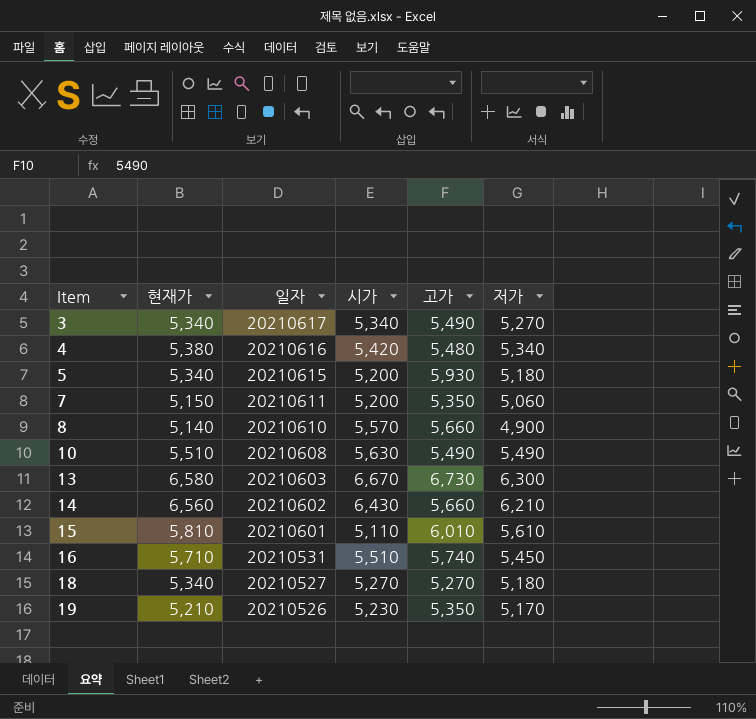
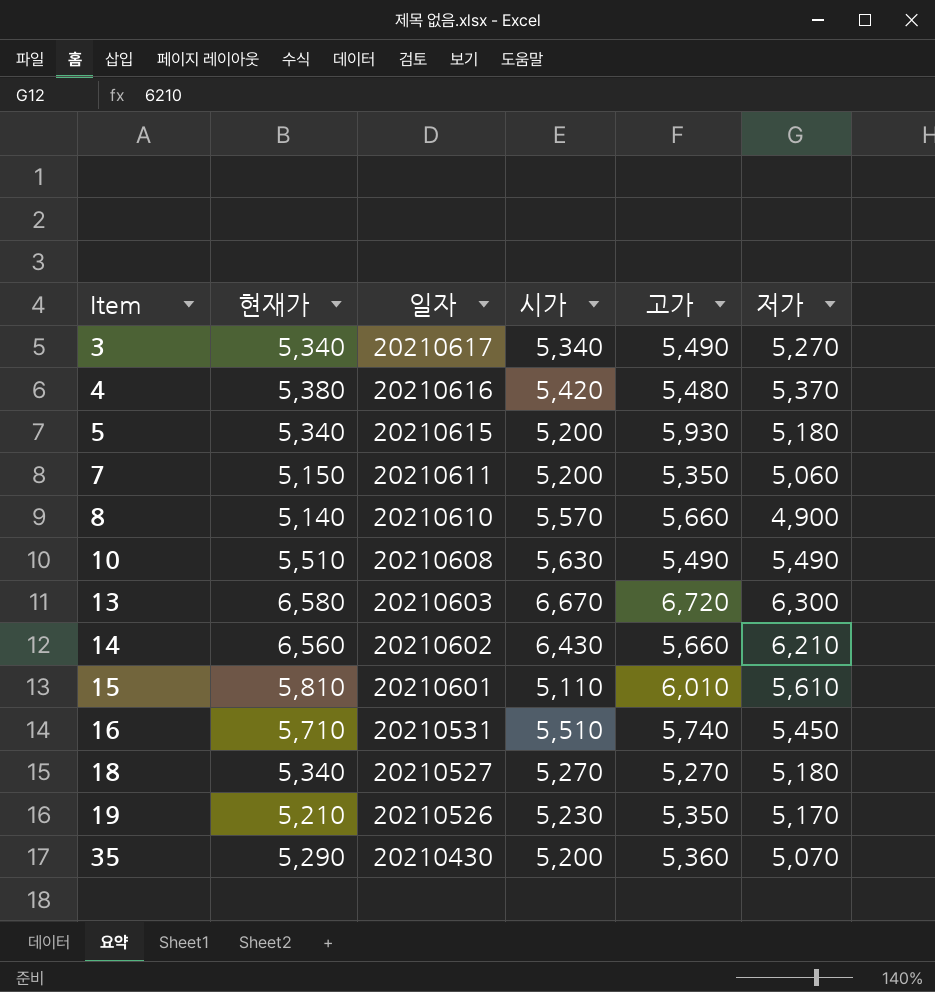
4 | 저가: 5,340 -> 5,370
13 | 고가: 6,730 -> 6,720
row 35: none -> 5,290 | 20210430 | 5,200 | 5,360 | 5,070

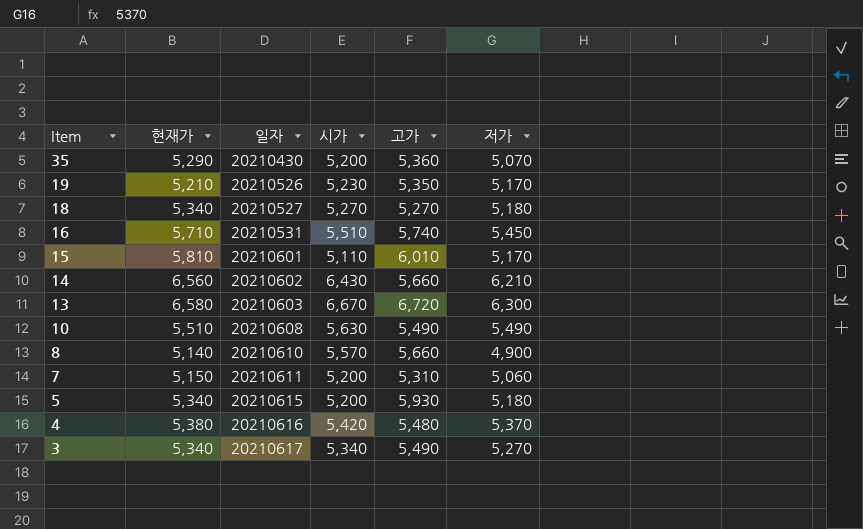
row order: Item ascending -> Item descending
15 | 저가: 5,610 -> 5,170
7 | 고가: 5,350 -> 5,310

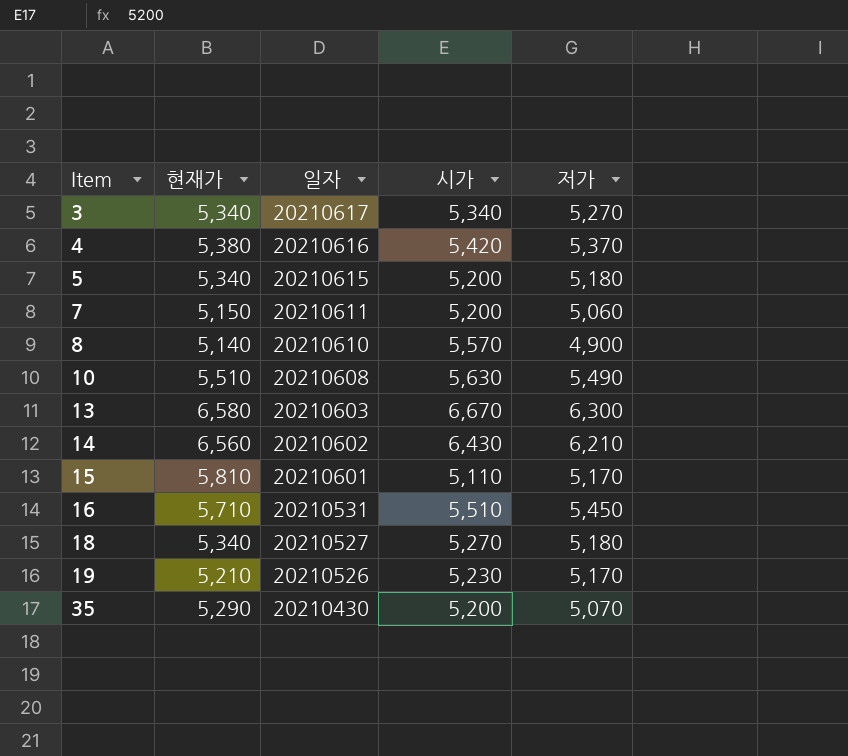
row order: Item descending -> Item ascending
column 고가 | position: 5 -> none

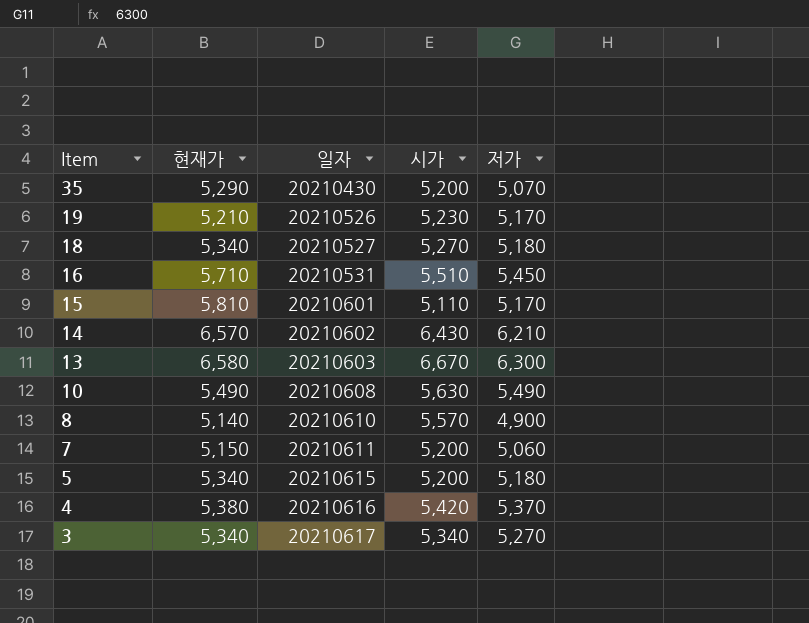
row order: Item ascending -> Item descending
14 | 현재가: 6,560 -> 6,570
10 | 현재가: 5,510 -> 5,490

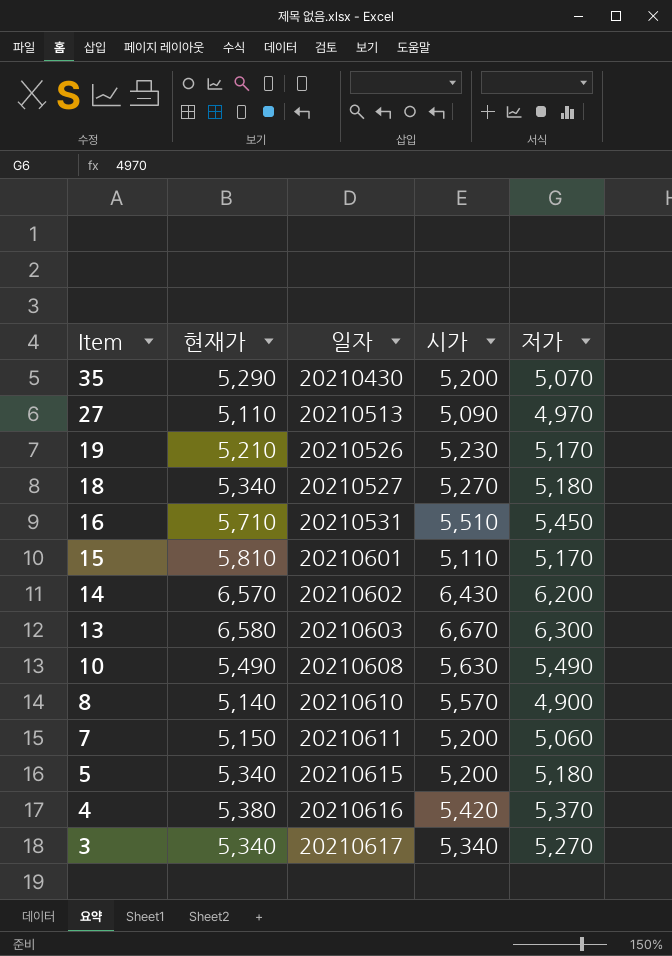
row 27: none -> 5,110 | 20210513 | 5,090 | 4,970
14 | 저가: 6,210 -> 6,200

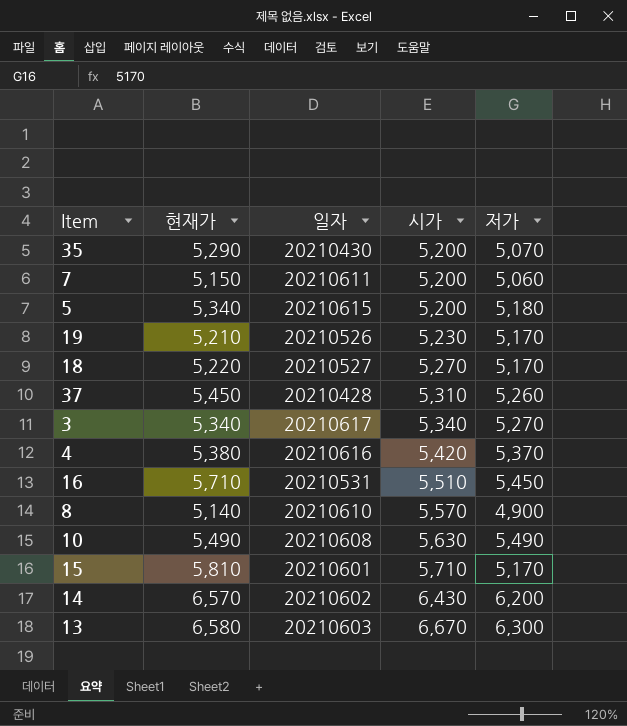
row order: Item descending -> 시가 ascending
row 27: 5,110 | 20210513 | 5,090 | 4,970 -> none
18 | 현재가: 5,340 -> 5,220
18 | 저가: 5,180 -> 5,170
row 37: none -> 5,450 | 20210428 | 5,310 | 5,260
15 | 시가: 5,110 -> 5,710

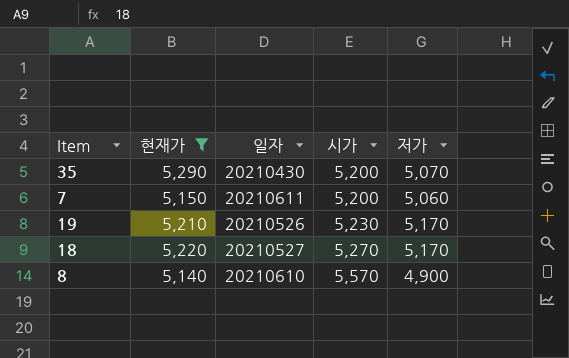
filter: none -> 현재가 <= 5,290

